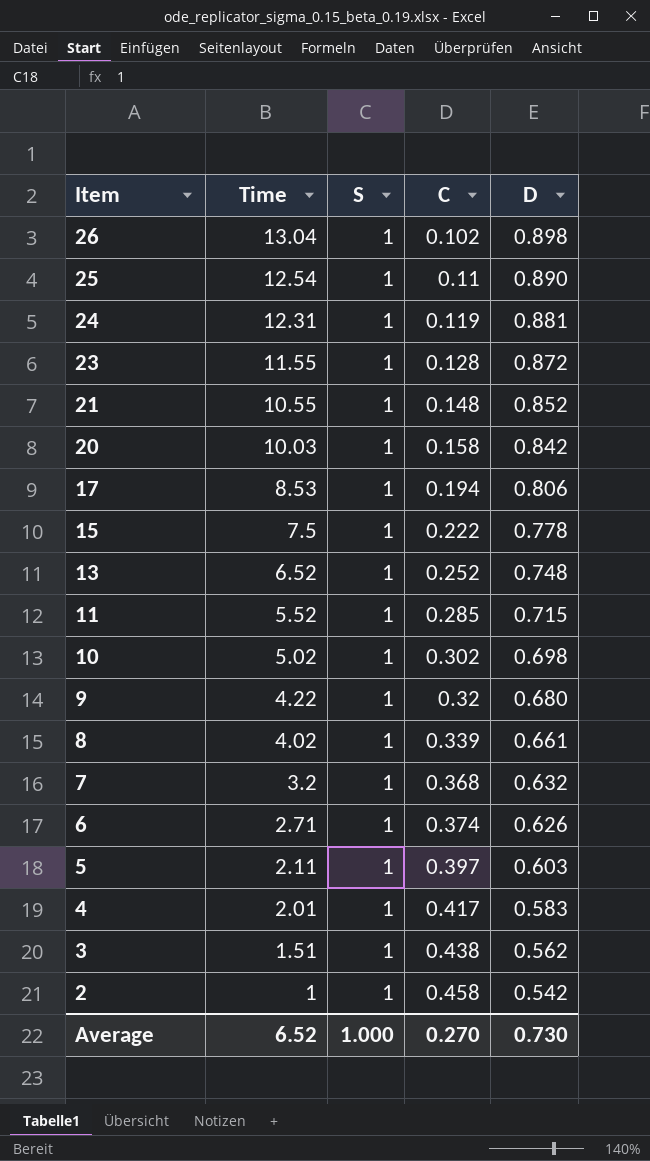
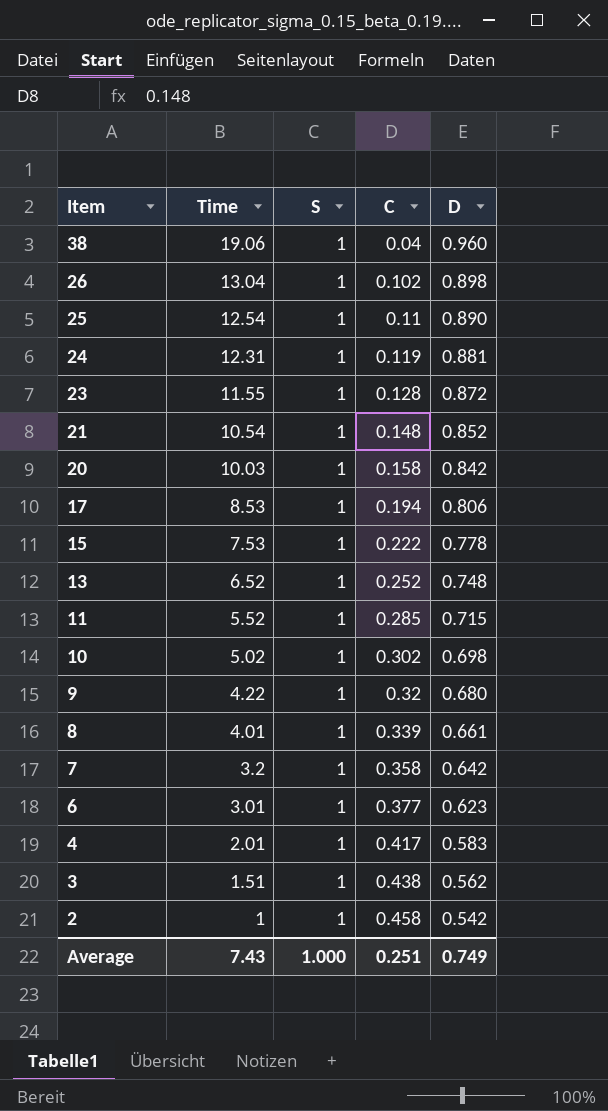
row 5: 2.11 | 1 | 0.397 | 0.603 -> none
row 38: none -> 19.06 | 1 | 0.04 | 0.960
21 | Time: 10.55 -> 10.54
15 | Time: 7.5 -> 7.53
8 | Time: 4.02 -> 4.01
7 | C: 0.368 -> 0.358
7 | D: 0.632 -> 0.642
6 | Time: 2.71 -> 3.01
6 | C: 0.374 -> 0.377
6 | D: 0.626 -> 0.623
Average | Time: 6.52 -> 7.43
Average | C: 0.270 -> 0.251
Average | D: 0.730 -> 0.749

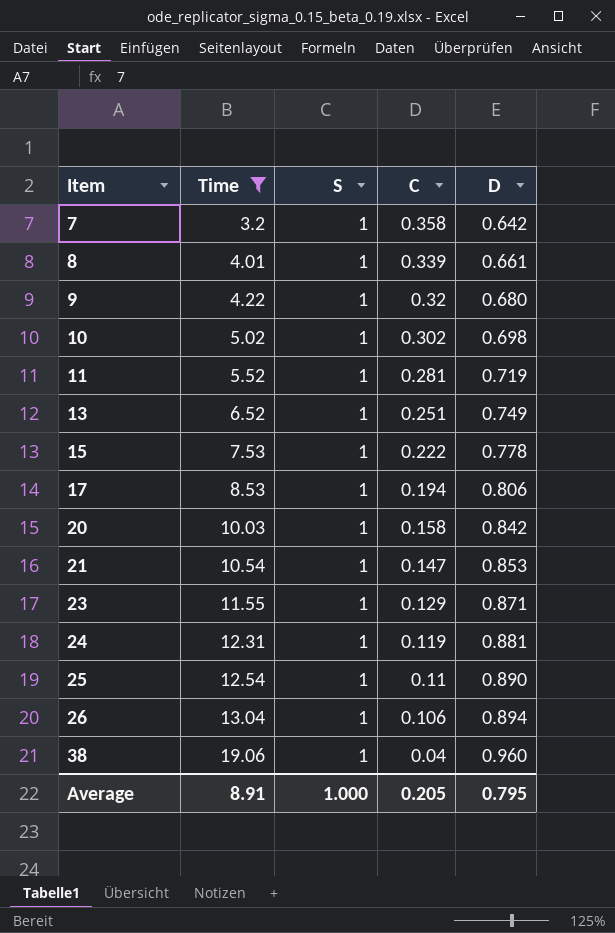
filter: none -> Time >= 3.2
row order: Item descending -> Item ascending
11 | C: 0.285 -> 0.281
11 | D: 0.715 -> 0.719
13 | C: 0.252 -> 0.251
13 | D: 0.748 -> 0.749
21 | C: 0.148 -> 0.147
21 | D: 0.852 -> 0.853
23 | C: 0.128 -> 0.129
23 | D: 0.872 -> 0.871
26 | C: 0.102 -> 0.106
26 | D: 0.898 -> 0.894
Average | Time: 7.43 -> 8.91
Average | C: 0.251 -> 0.205
Average | D: 0.749 -> 0.795

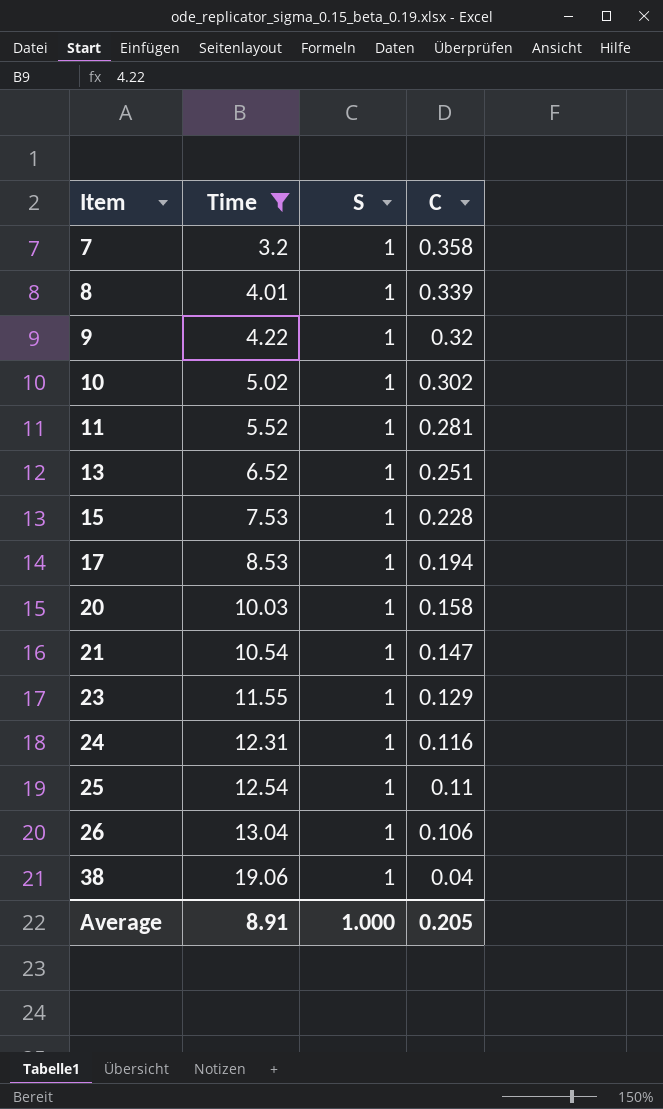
column D | formula: [S] - [C] -> none
15 | C: 0.222 -> 0.228
24 | C: 0.119 -> 0.116

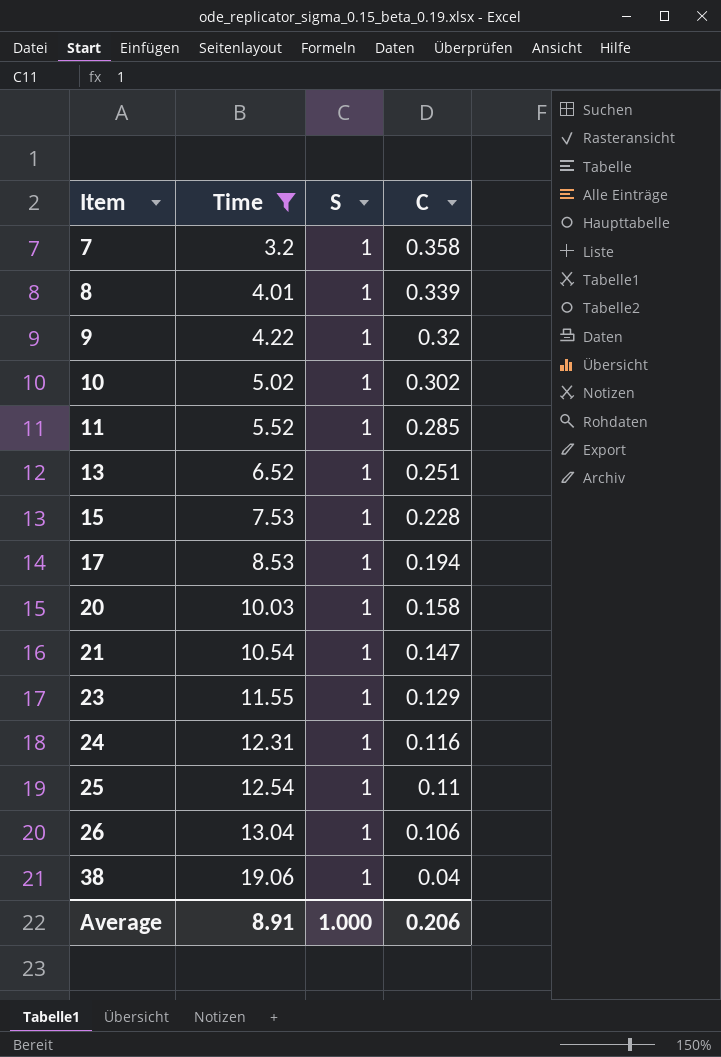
11 | C: 0.281 -> 0.285
Average | C: 0.205 -> 0.206

